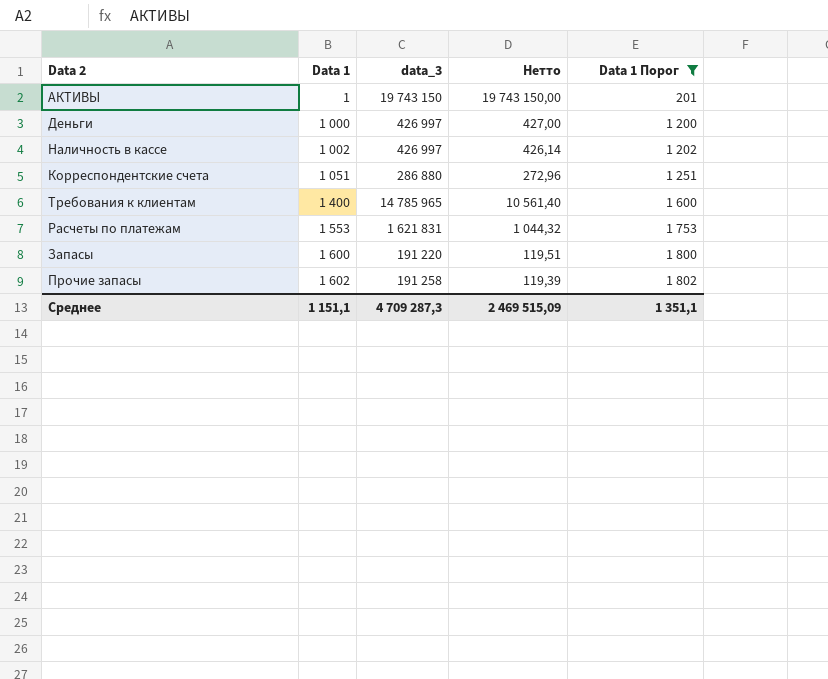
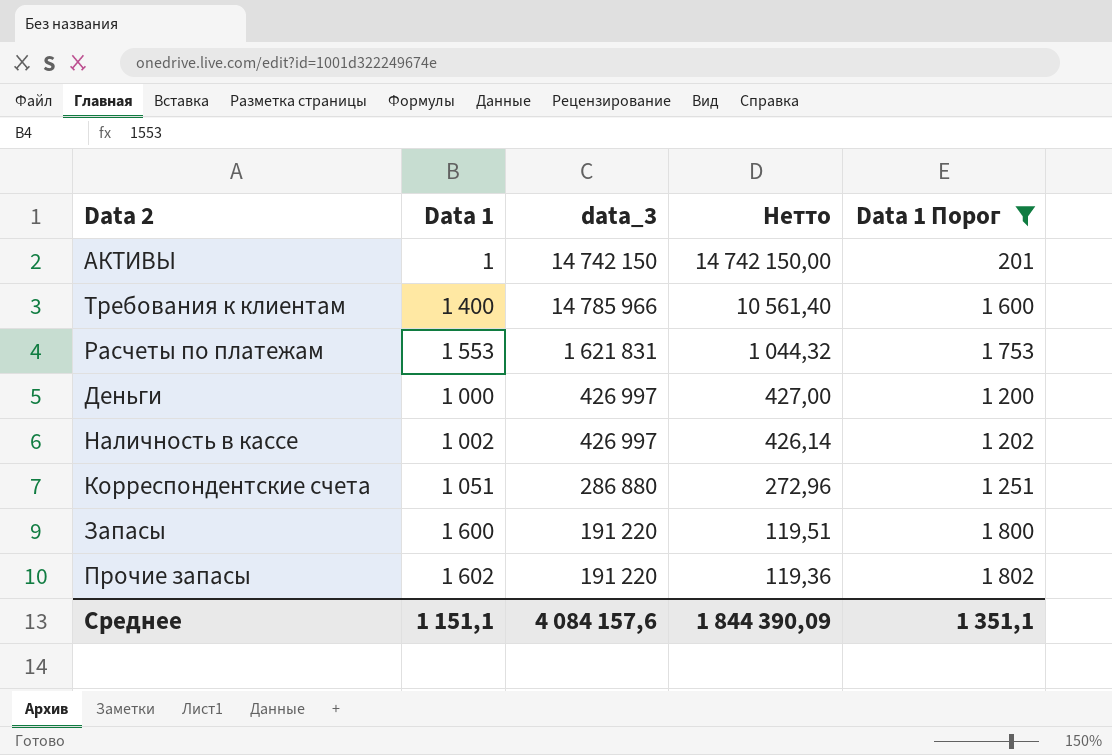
row order: Data 1 ascending -> Нетто descending
АКТИВЫ | data_3: 19 743 150 -> 14 742 150
АКТИВЫ | Нетто: 19 743 150,00 -> 14 742 150,00
Требования к клиентам | data_3: 14 785 965 -> 14 785 966
Прочие запасы | data_3: 191 258 -> 191 220
Прочие запасы | Нетто: 119,39 -> 119,36
Среднее | data_3: 4 709 287,3 -> 4 084 157,6
Среднее | Нетто: 2 469 515,09 -> 1 844 390,09

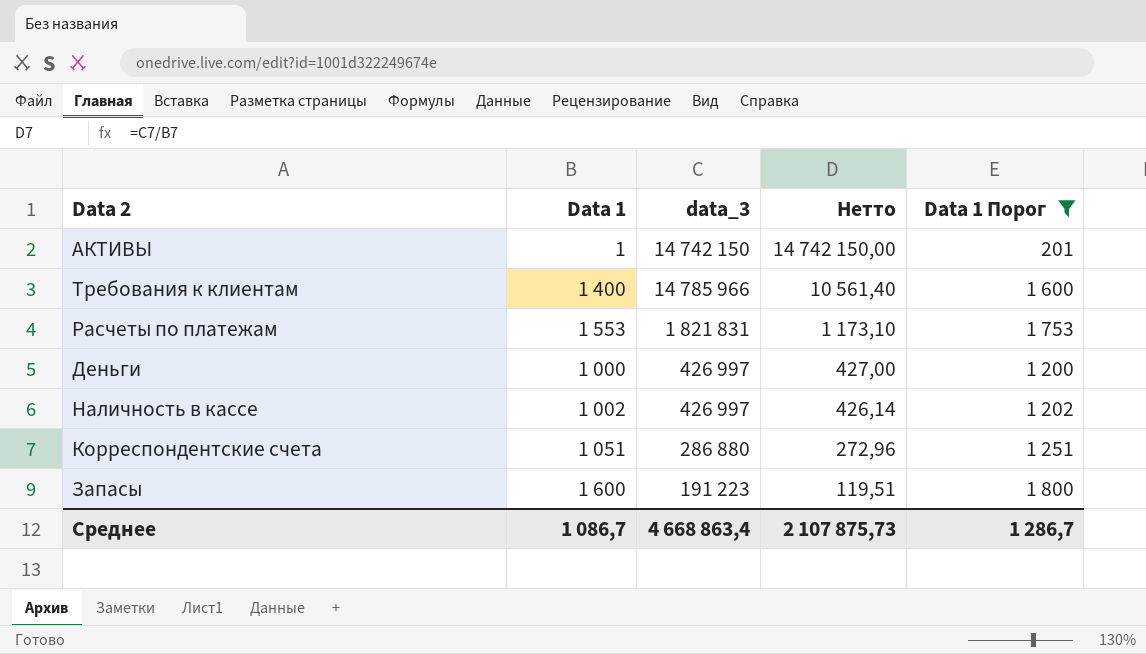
row Прочие запасы: 1 602 | 191 220 | 119,36 | 1 802 -> none
Расчеты по платежам | data_3: 1 621 831 -> 1 821 831
Расчеты по платежам | Нетто: 1 044,32 -> 1 173,10
Запасы | data_3: 191 220 -> 191 223
Среднее | Data 1: 1 151,1 -> 1 086,7
Среднее | data_3: 4 084 157,6 -> 4 668 863,4
Среднее | Нетто: 1 844 390,09 -> 2 107 875,73
Среднее | Data 1 Порог: 1 351,1 -> 1 286,7

